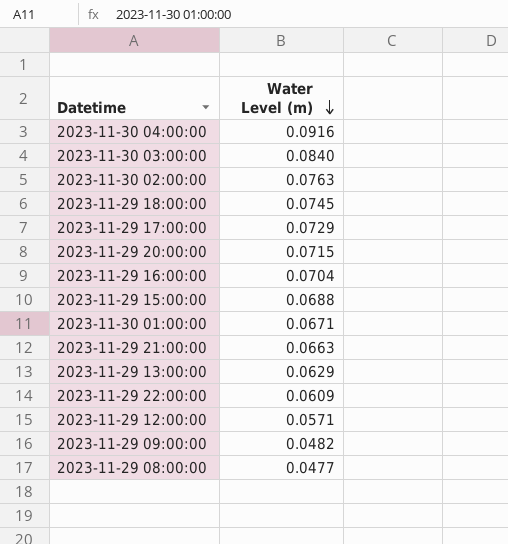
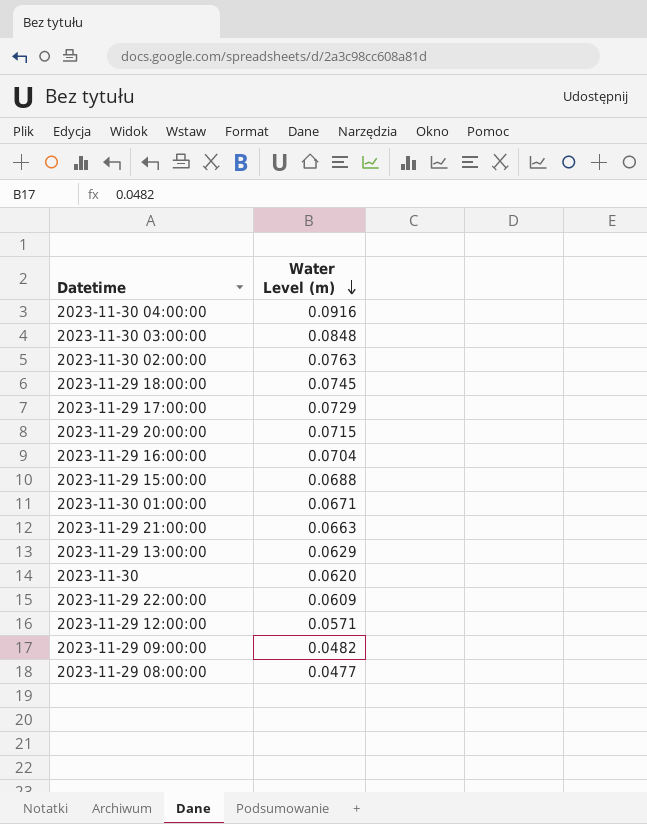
2023-11-30 03:00:00 | Water Level (m): 0.0840 -> 0.0848
row 2023-11-30: none -> 0.0620

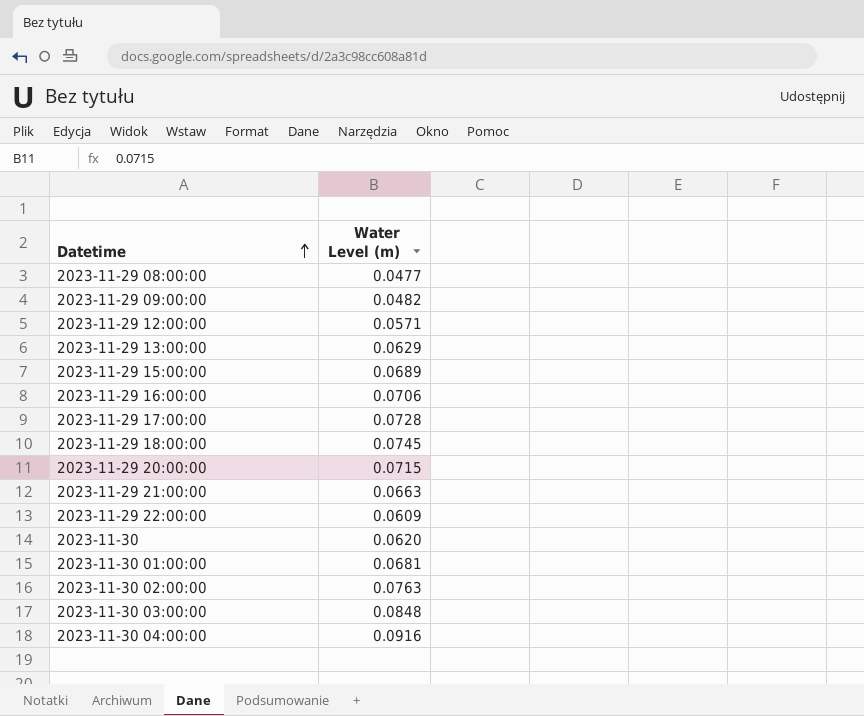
row order: Water Level (m) descending -> Datetime ascending
2023-11-29 15:00:00 | Water Level (m): 0.0688 -> 0.0689
2023-11-29 16:00:00 | Water Level (m): 0.0704 -> 0.0706
2023-11-29 17:00:00 | Water Level (m): 0.0729 -> 0.0728
2023-11-30 01:00:00 | Water Level (m): 0.0671 -> 0.0681

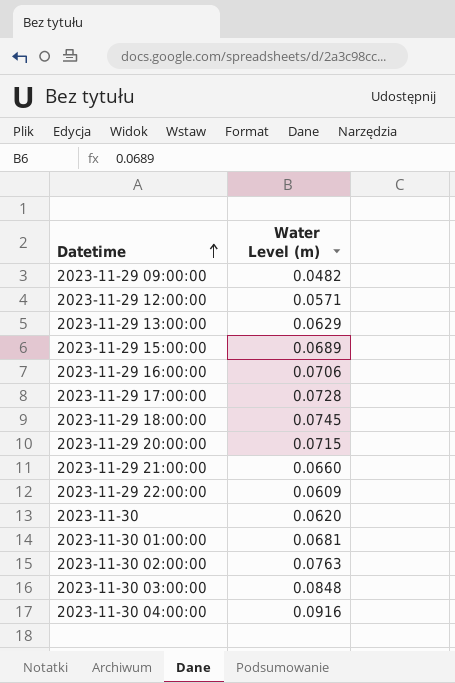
row 2023-11-29 08:00:00: 0.0477 -> none
2023-11-29 21:00:00 | Water Level (m): 0.0663 -> 0.0660

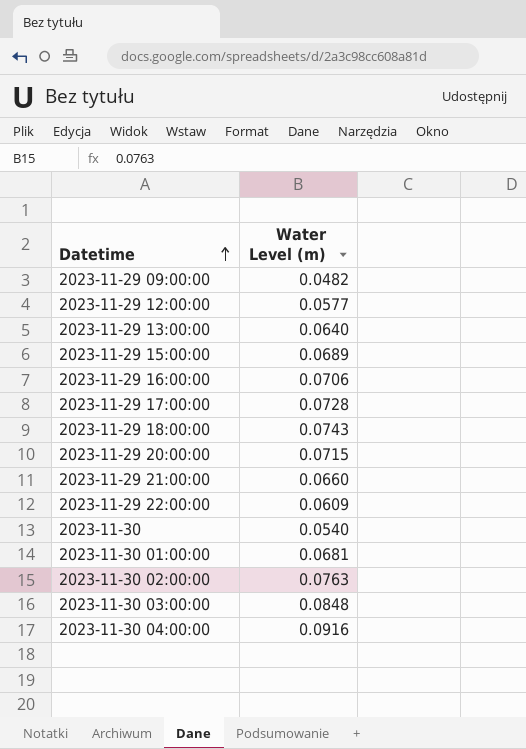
2023-11-29 12:00:00 | Water Level (m): 0.0571 -> 0.0577
2023-11-29 13:00:00 | Water Level (m): 0.0629 -> 0.0640
2023-11-29 18:00:00 | Water Level (m): 0.0745 -> 0.0743
2023-11-30 | Water Level (m): 0.0620 -> 0.0540

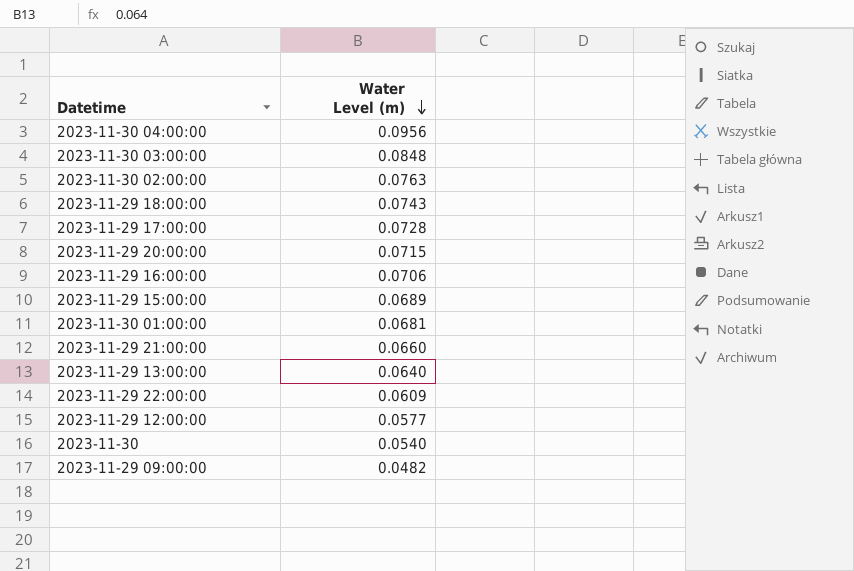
row order: Datetime ascending -> Water Level (m) descending
2023-11-30 04:00:00 | Water Level (m): 0.0916 -> 0.0956

